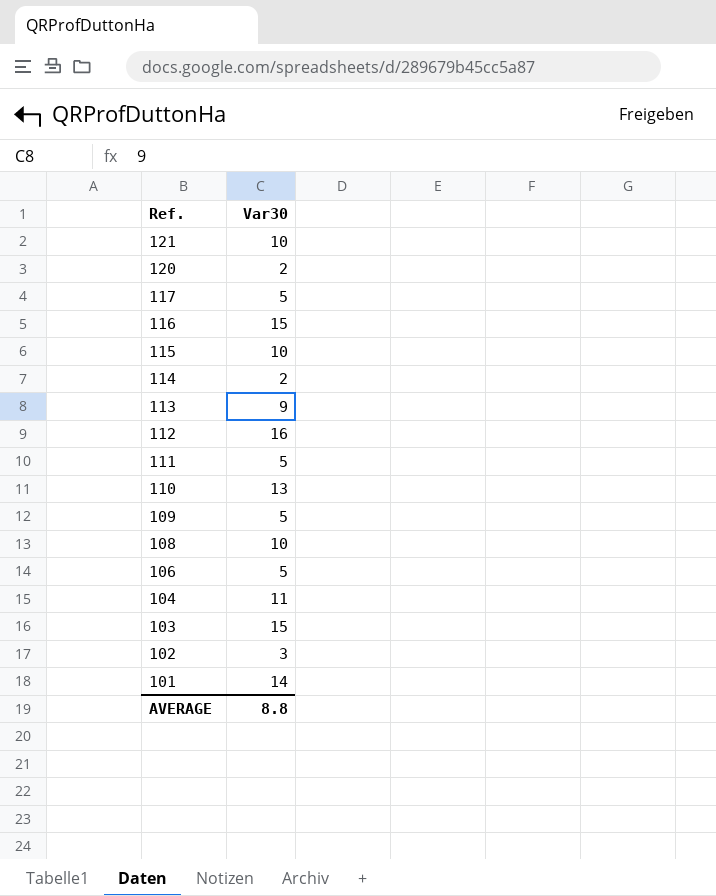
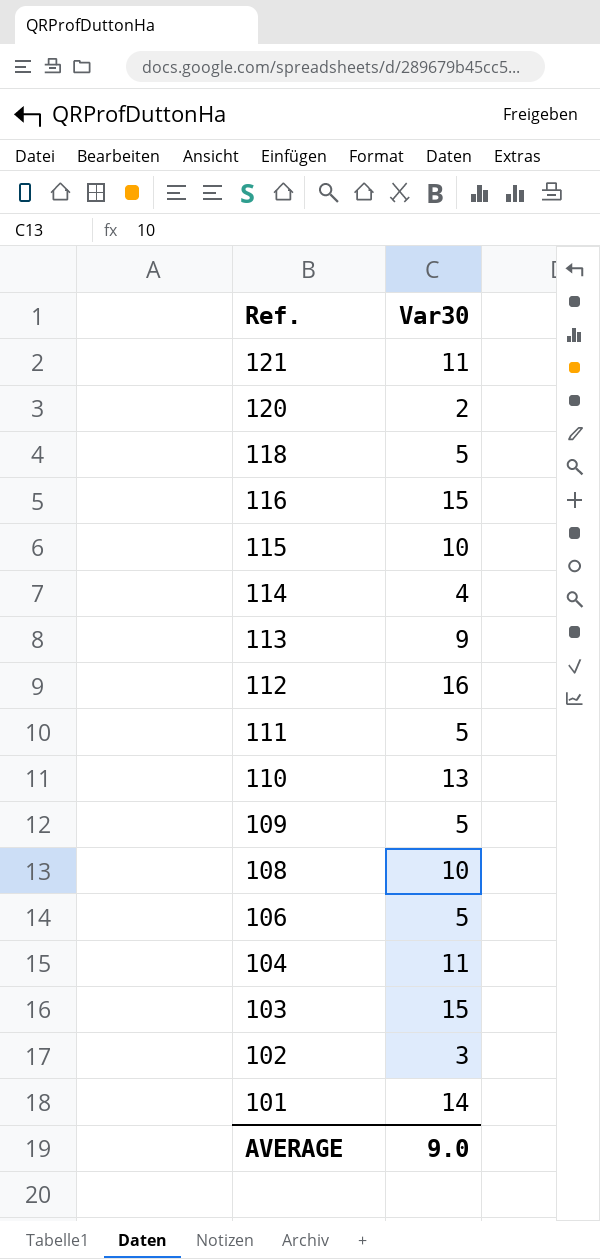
row 117: 5 -> none
121 | Var30: 10 -> 11
row 118: none -> 5
114 | Var30: 2 -> 4
AVERAGE | Var30: 8.8 -> 9.0

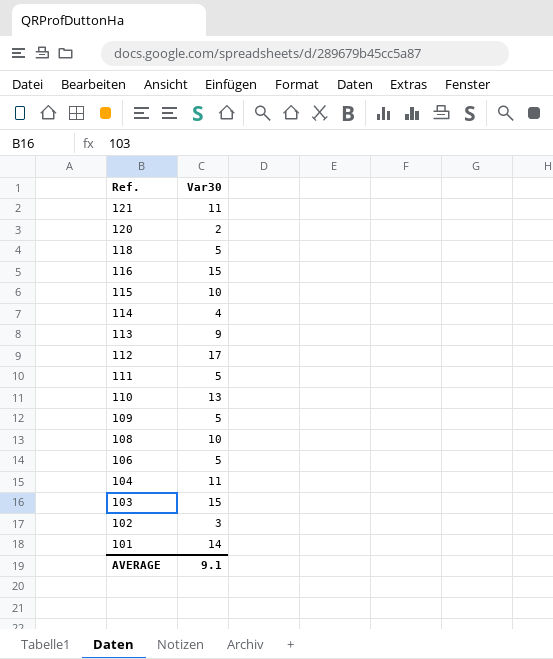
112 | Var30: 16 -> 17
AVERAGE | Var30: 9.0 -> 9.1

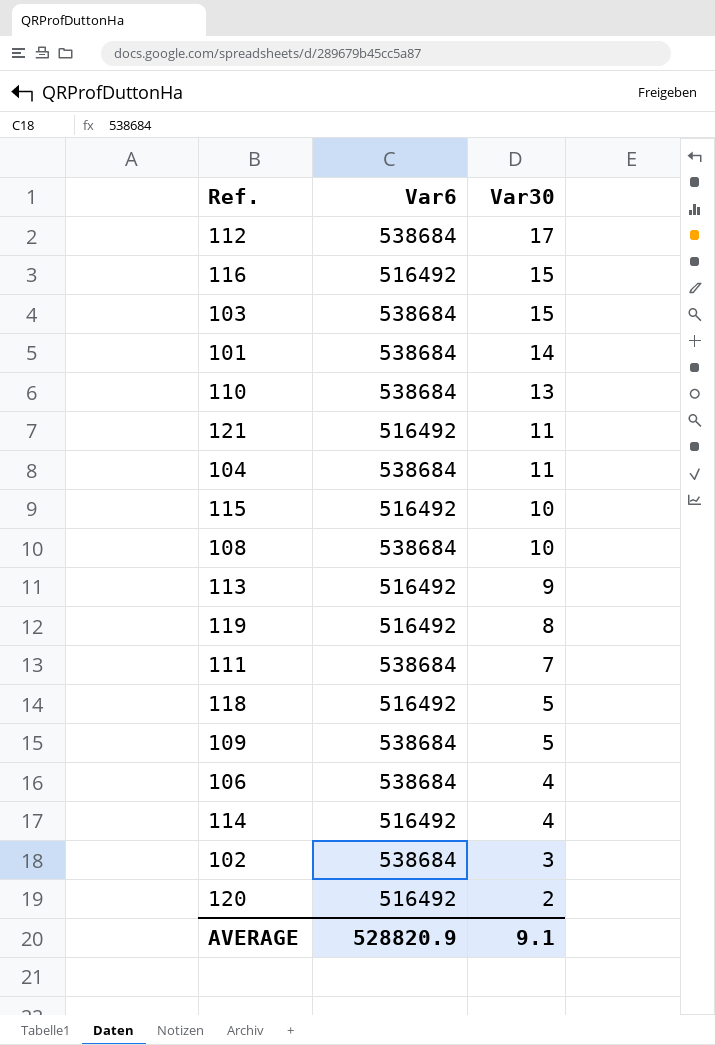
row order: Ref. descending -> Var30 descending
column Var6 | position: none -> 2
row 119: none -> 516492 | 8
111 | Var30: 5 -> 7
106 | Var30: 5 -> 4

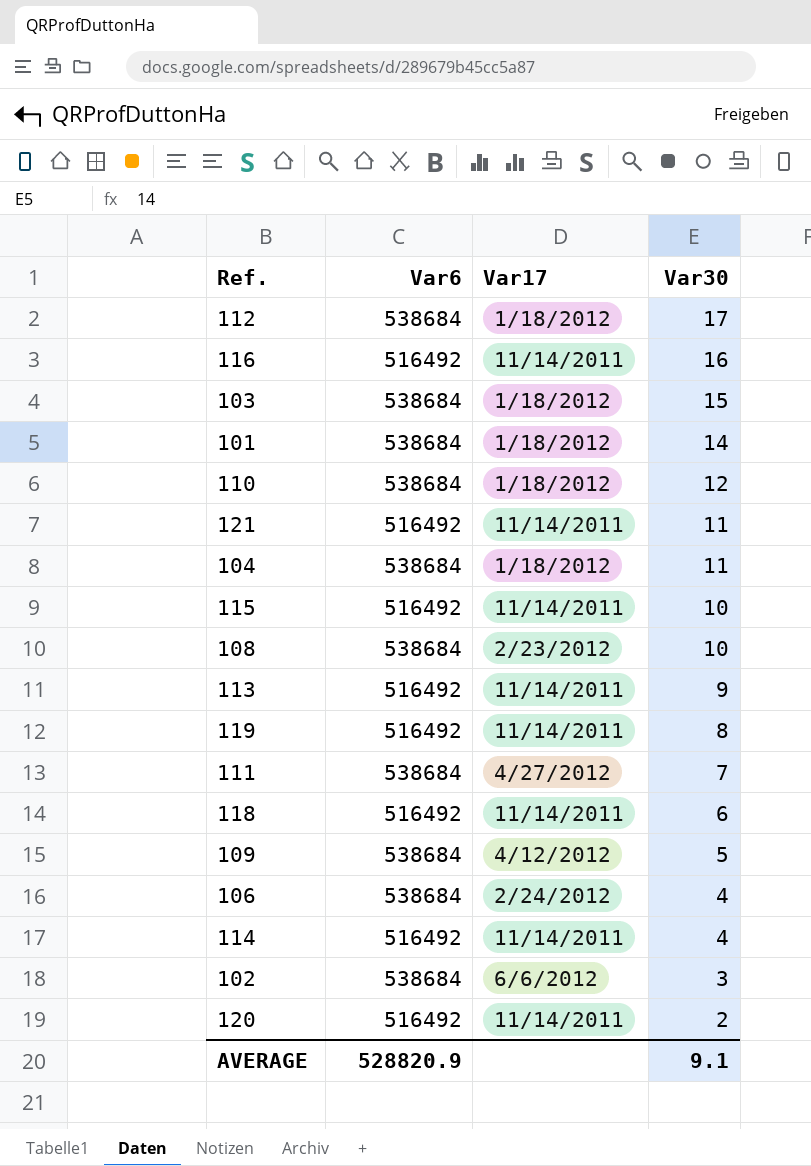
column Var17 | position: none -> 3
116 | Var30: 15 -> 16
110 | Var30: 13 -> 12
118 | Var30: 5 -> 6

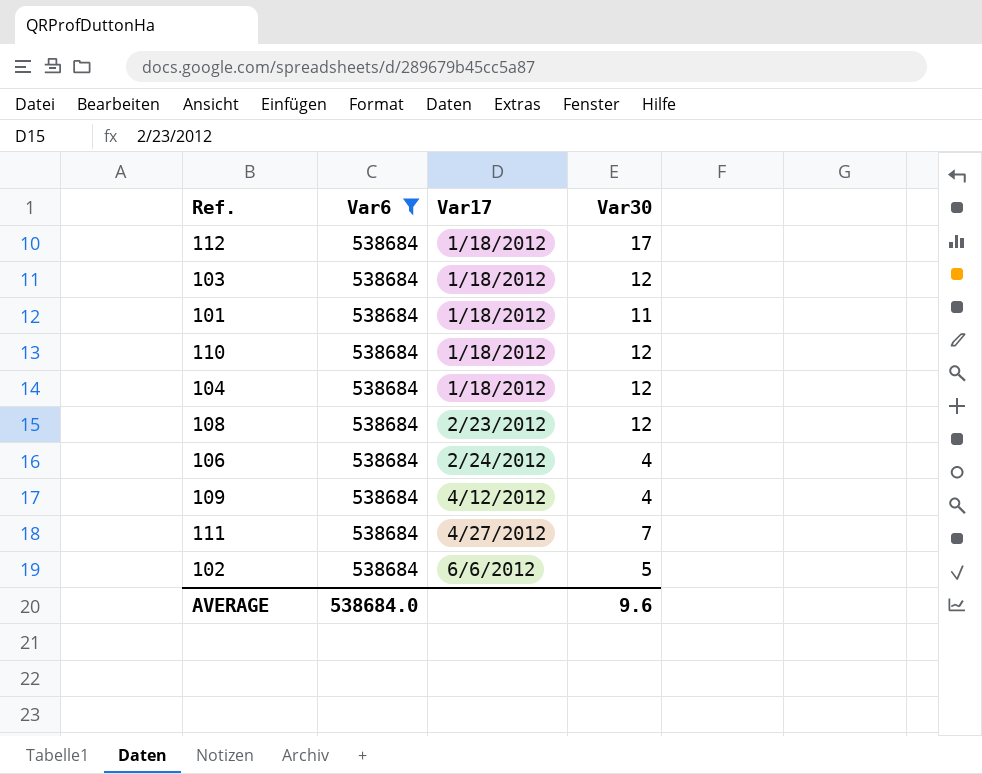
filter: none -> Var6 = 538684
row order: Var30 descending -> Var17 ascending
103 | Var30: 15 -> 12
101 | Var30: 14 -> 11
104 | Var30: 11 -> 12
108 | Var30: 10 -> 12
109 | Var30: 5 -> 4
102 | Var30: 3 -> 5
AVERAGE | Var6: 528820.9 -> 538684.0
AVERAGE | Var30: 9.1 -> 9.6

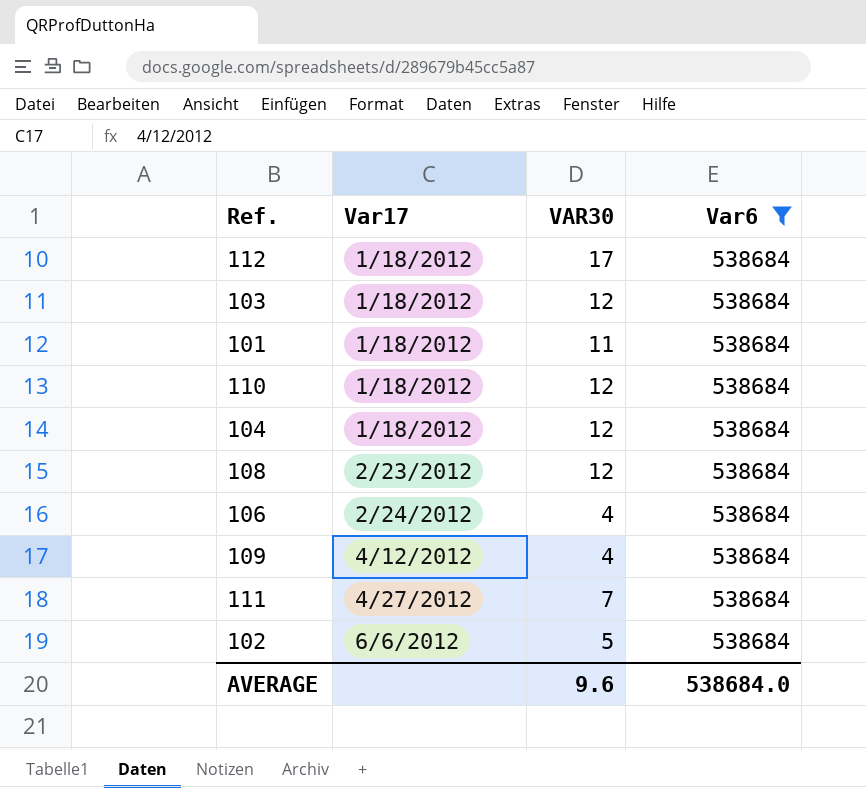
column name: Var30 -> VAR30
column Var6 | position: 2 -> 4

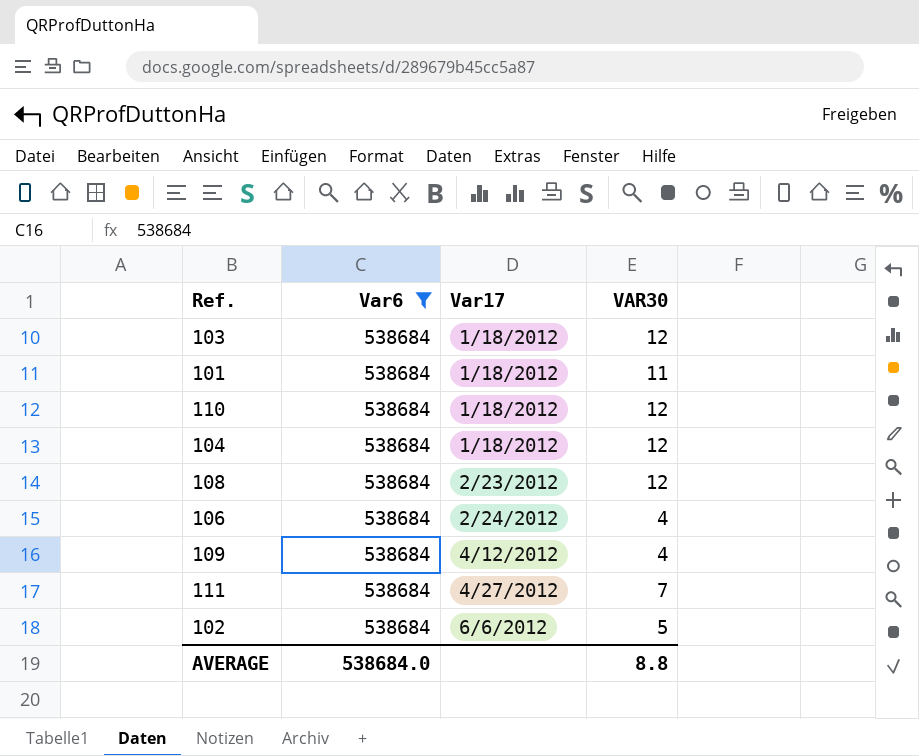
column Var6 | position: 4 -> 2
row 112: 1/18/2012 | 17 | 538684 -> none
AVERAGE | VAR30: 9.6 -> 8.8

